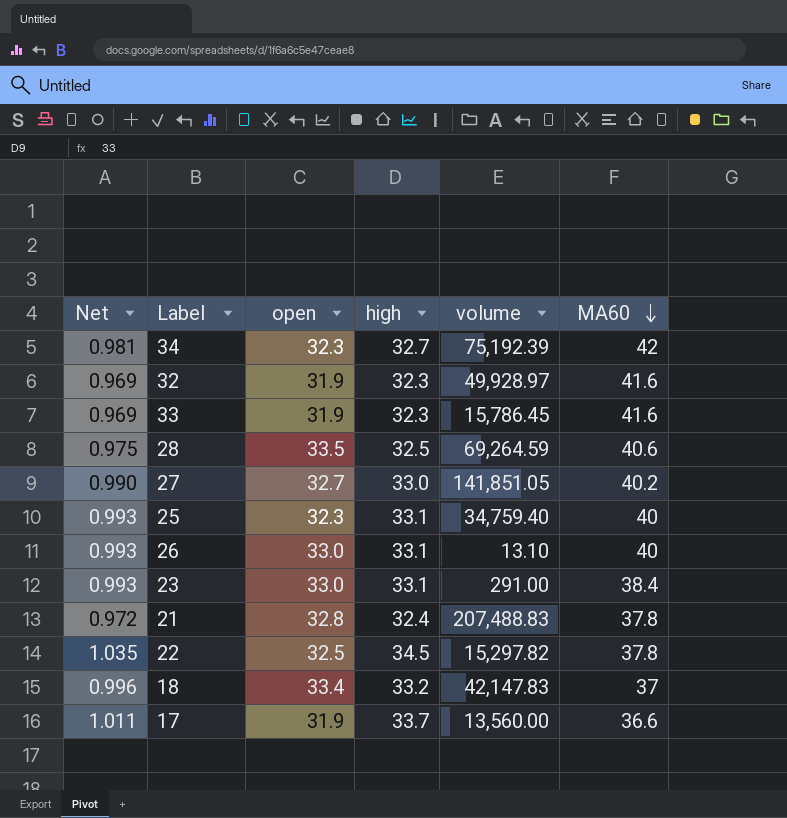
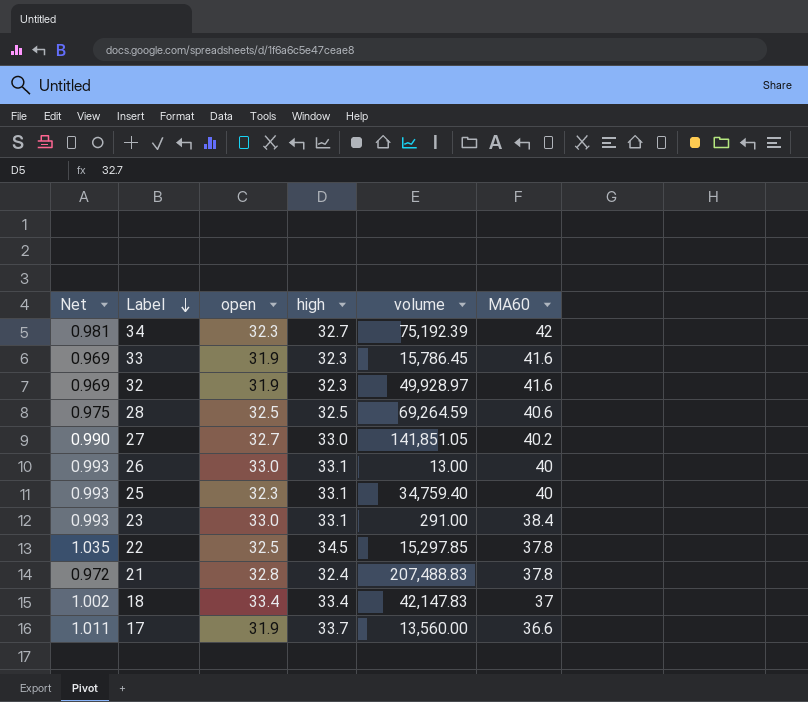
row order: MA60 descending -> Label descending
28 | open: 33.5 -> 32.5
26 | volume: 13.10 -> 13.00
22 | volume: 15,297.82 -> 15,297.85
18 | Net: 0.996 -> 1.002
18 | high: 33.2 -> 33.4

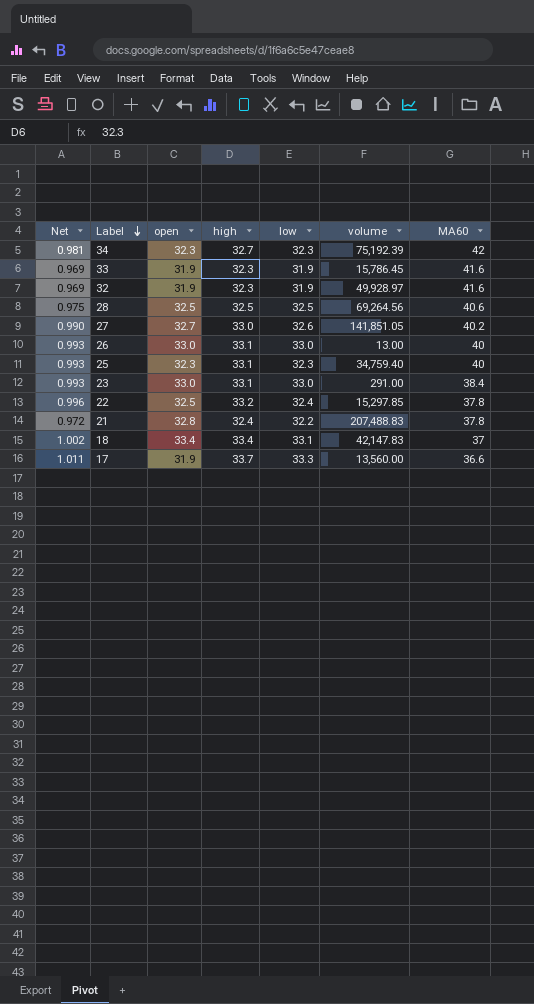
column low | position: none -> 5
28 | volume: 69,264.59 -> 69,264.56
22 | Net: 1.035 -> 0.996
22 | high: 34.5 -> 33.2

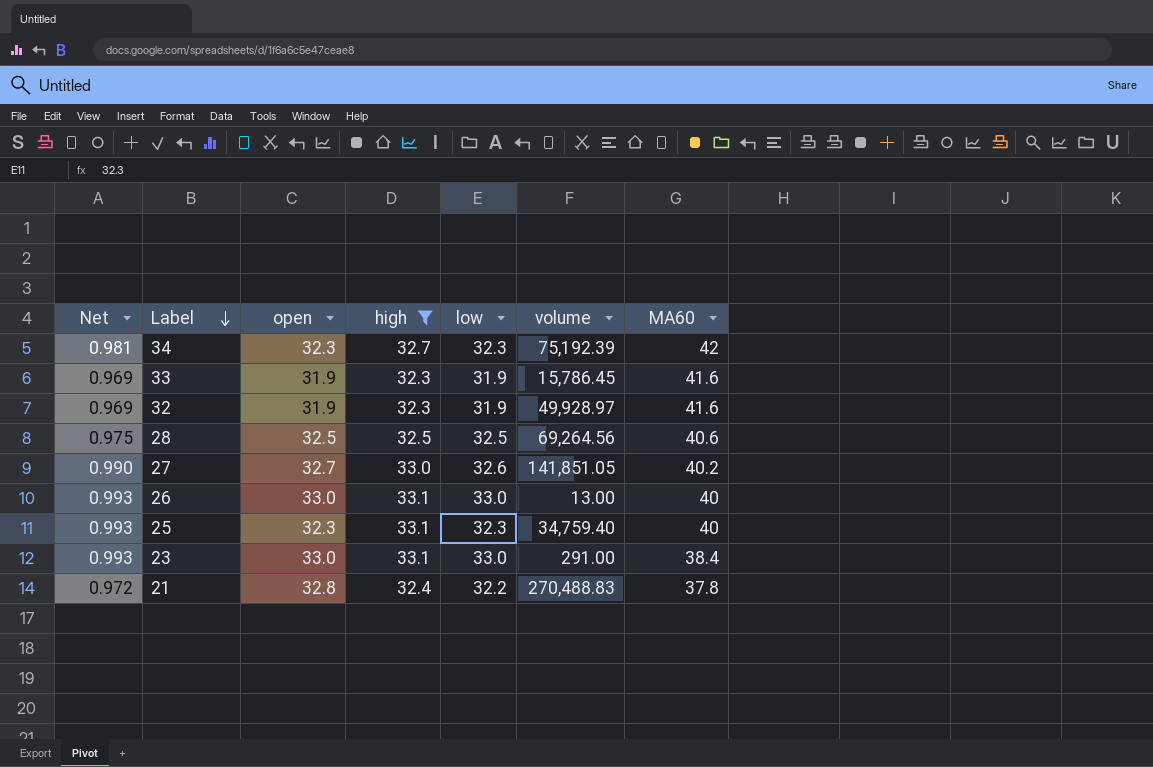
filter: none -> high <= 33.1
21 | volume: 207,488.83 -> 270,488.83

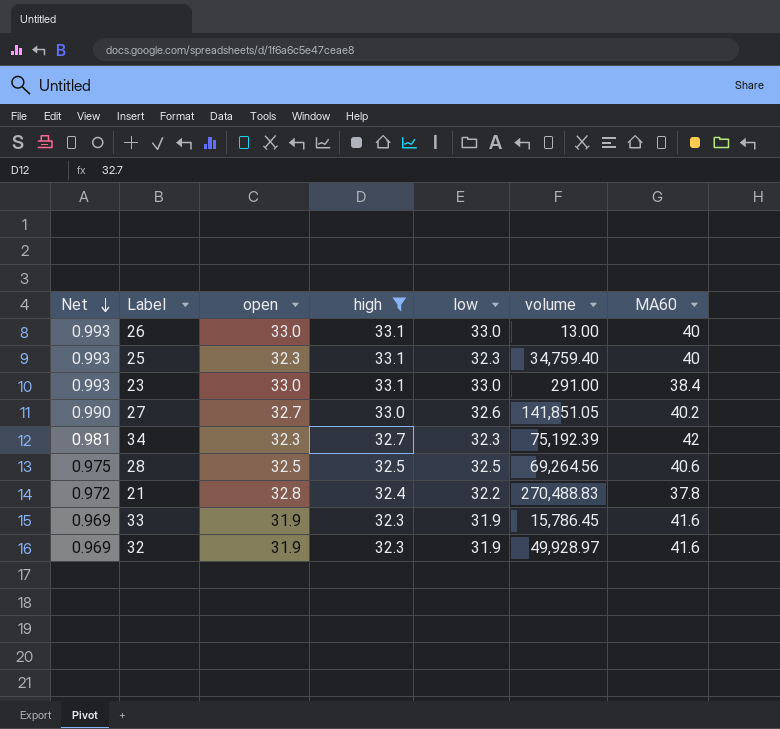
row order: Label descending -> Net descending

